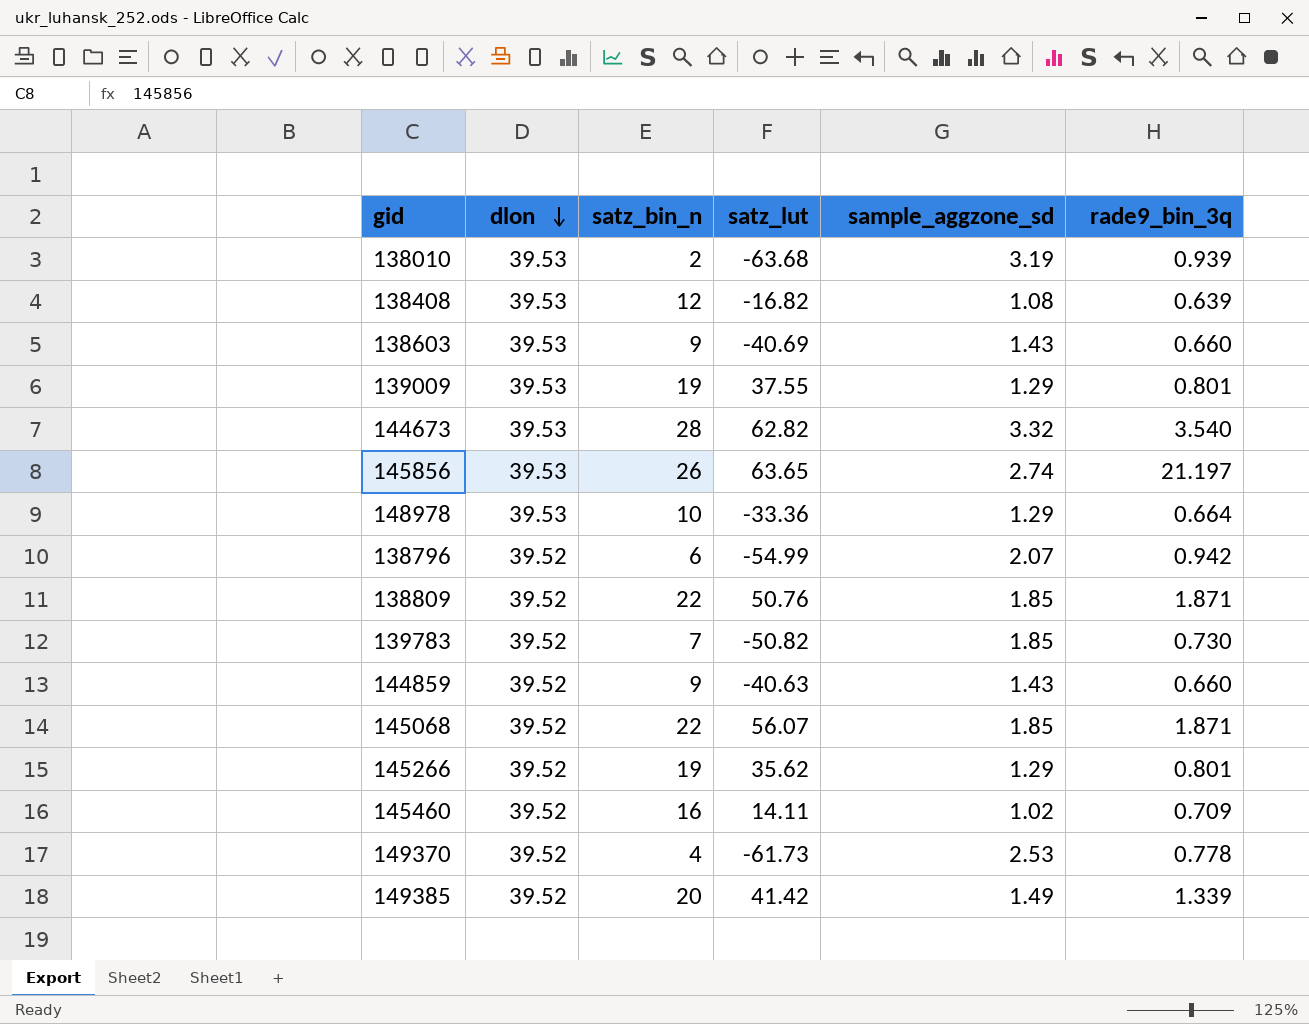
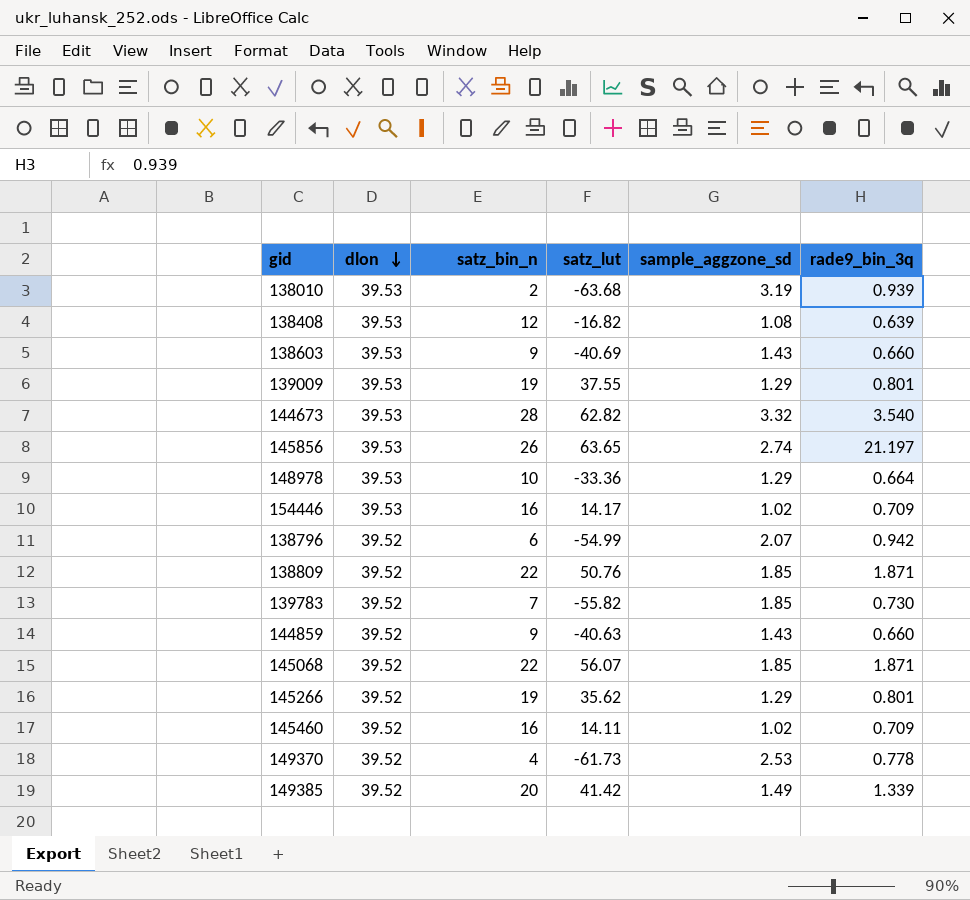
row 154446: none -> 39.53 | 16 | 14.17 | 1.02 | 0.709
139783 | satz_lut: -50.82 -> -55.82

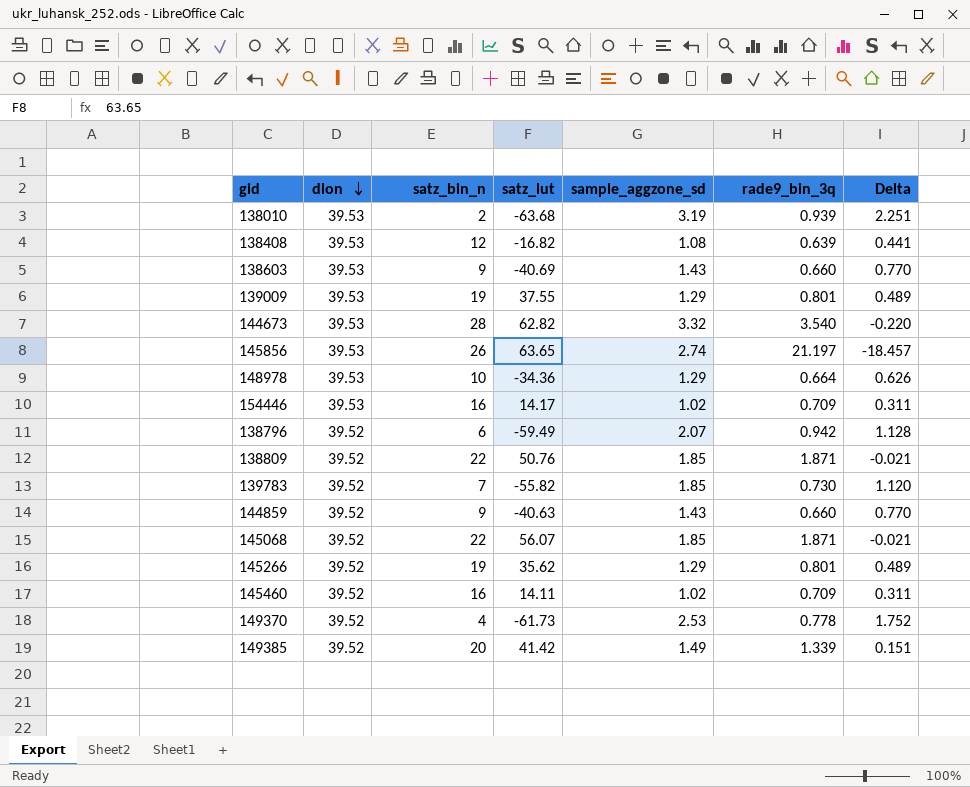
column Delta | formula: none -> [sample_aggzone_sd] - [rade9_bin_3q]
148978 | satz_lut: -33.36 -> -34.36
138796 | satz_lut: -54.99 -> -59.49

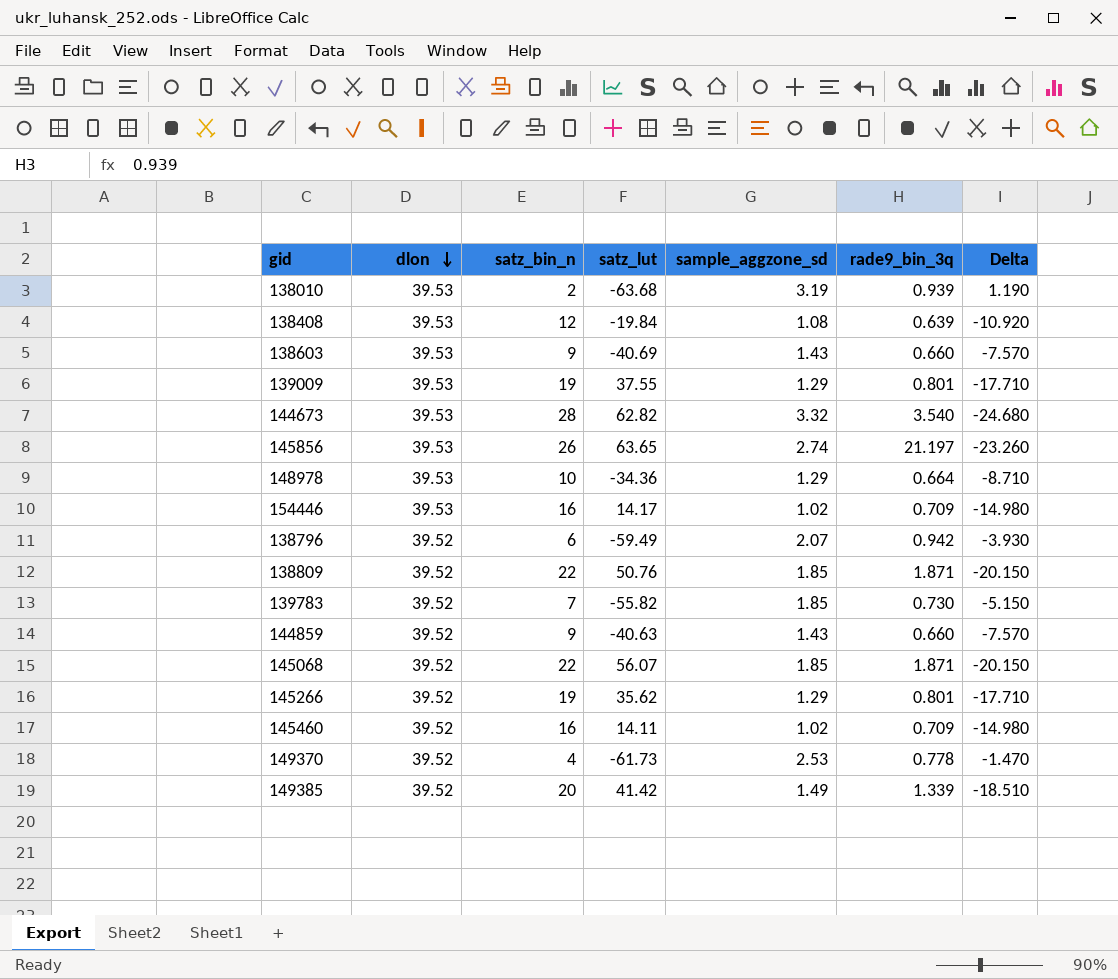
column Delta | formula: [sample_aggzone_sd] - [rade9_bin_3q] -> [sample_aggzone_sd] - [satz_bin_n]
138408 | satz_lut: -16.82 -> -19.84

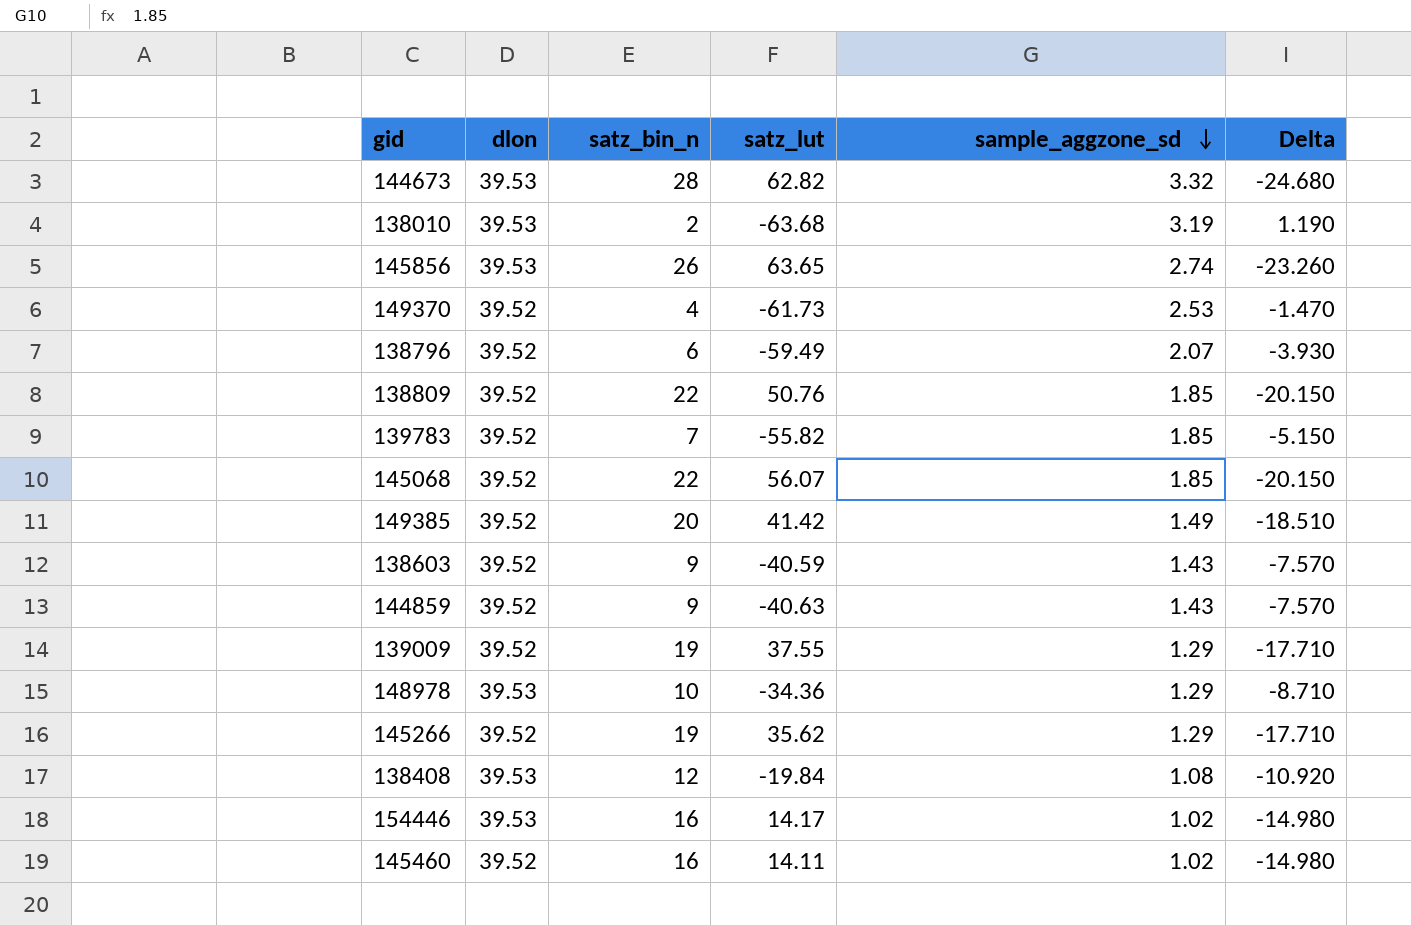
row order: dlon descending -> sample_aggzone_sd descending
column rade9_bin_3q | position: 6 -> none
138603 | dlon: 39.53 -> 39.52
138603 | satz_lut: -40.69 -> -40.59
139009 | dlon: 39.53 -> 39.52

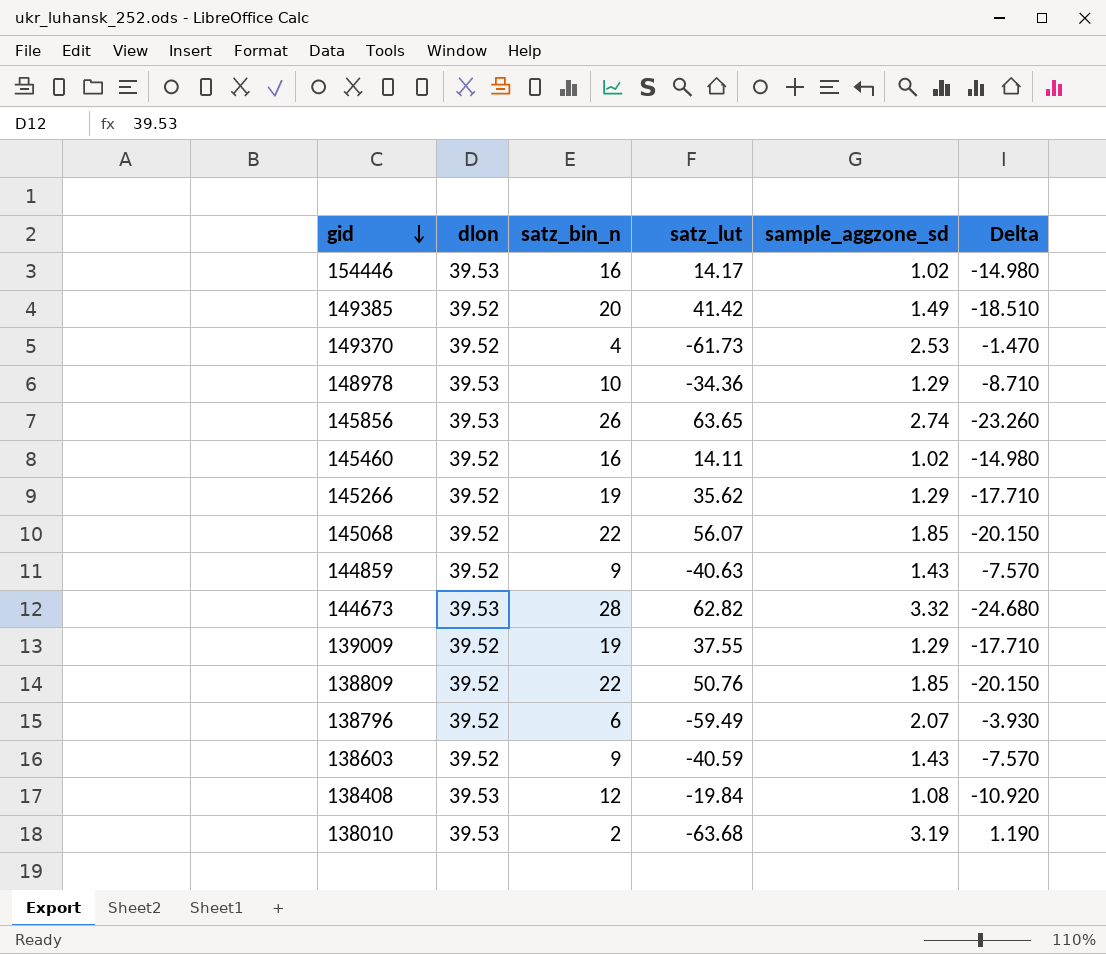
row order: sample_aggzone_sd descending -> gid descending
row 139783: 39.52 | 7 | -55.82 | 1.85 | -5.150 -> none

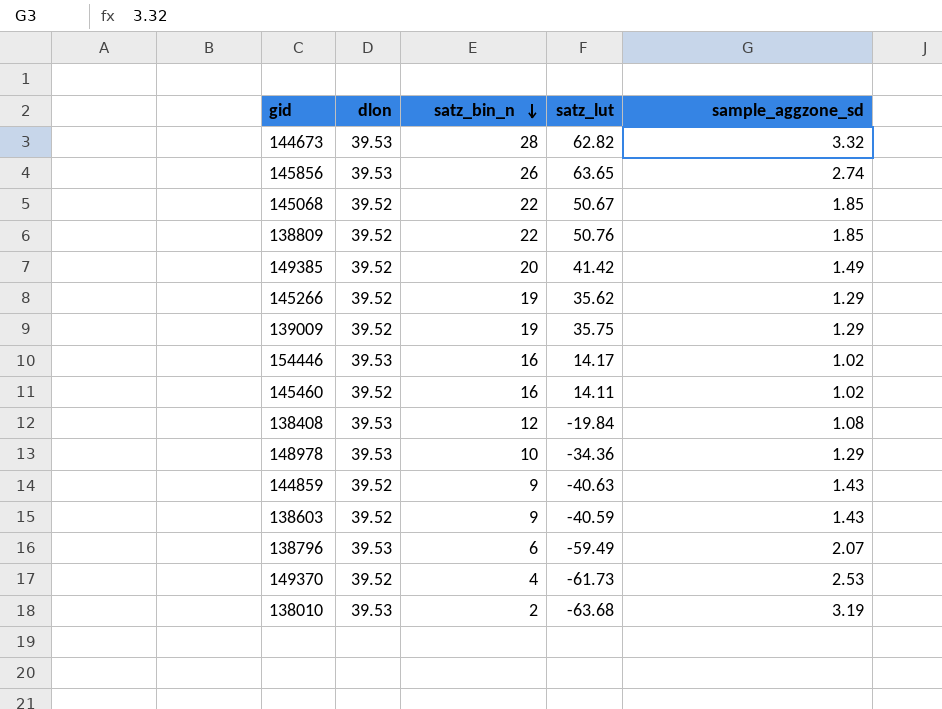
row order: gid descending -> satz_bin_n descending
column Delta | formula: [sample_aggzone_sd] - [satz_bin_n] -> none
145068 | satz_lut: 56.07 -> 50.67
139009 | satz_lut: 37.55 -> 35.75
138796 | dlon: 39.52 -> 39.53

